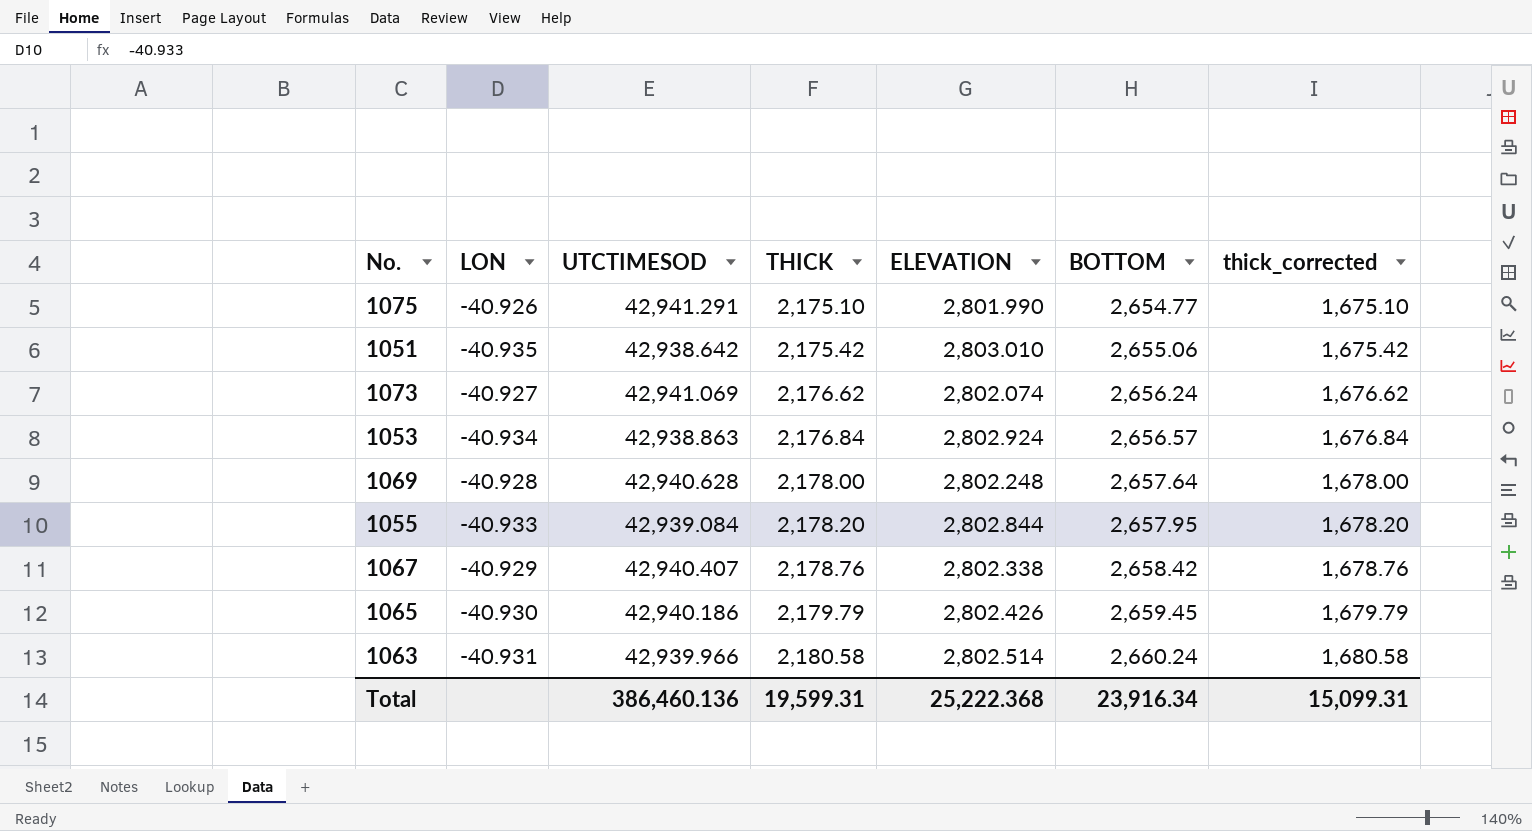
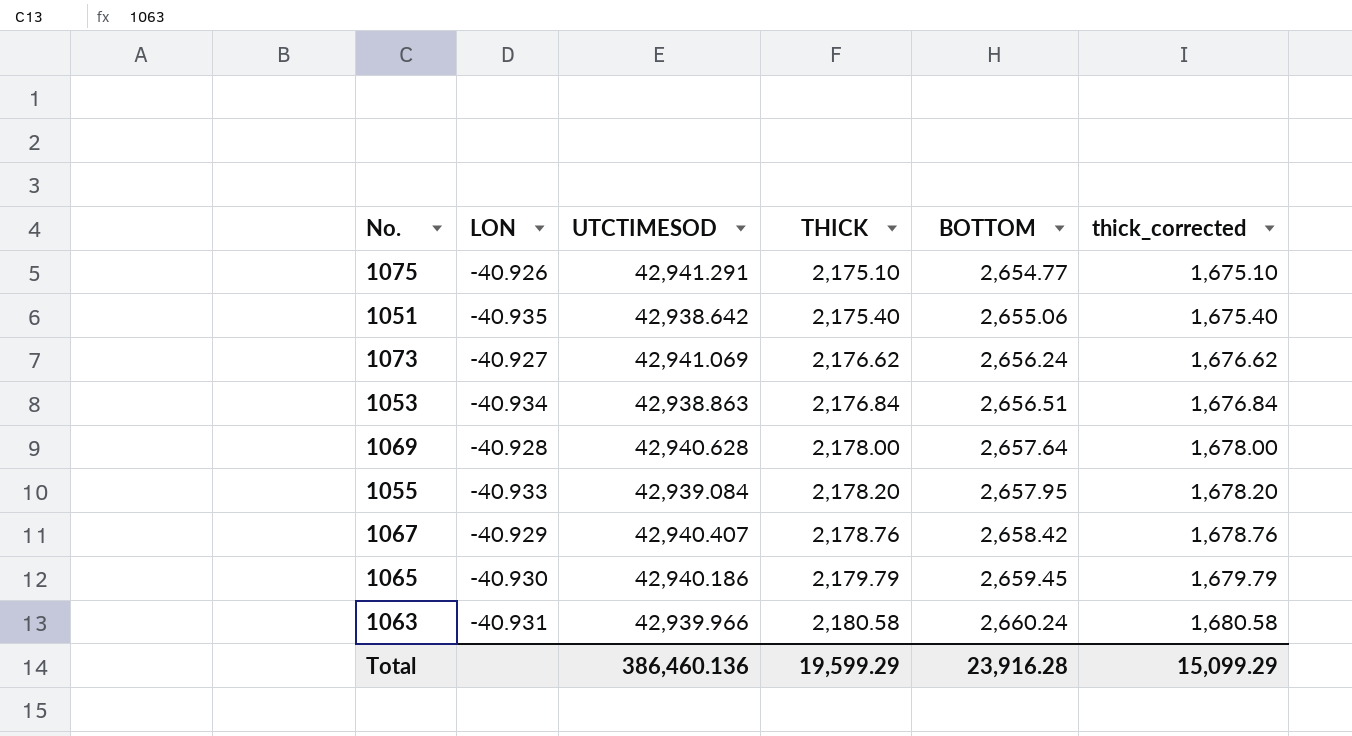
column ELEVATION | position: 5 -> none
1051 | THICK: 2,175.42 -> 2,175.40
1051 | thick_corrected: 1,675.42 -> 1,675.40
1053 | BOTTOM: 2,656.57 -> 2,656.51
Total | THICK: 19,599.31 -> 19,599.29
Total | BOTTOM: 23,916.34 -> 23,916.28
Total | thick_corrected: 15,099.31 -> 15,099.29

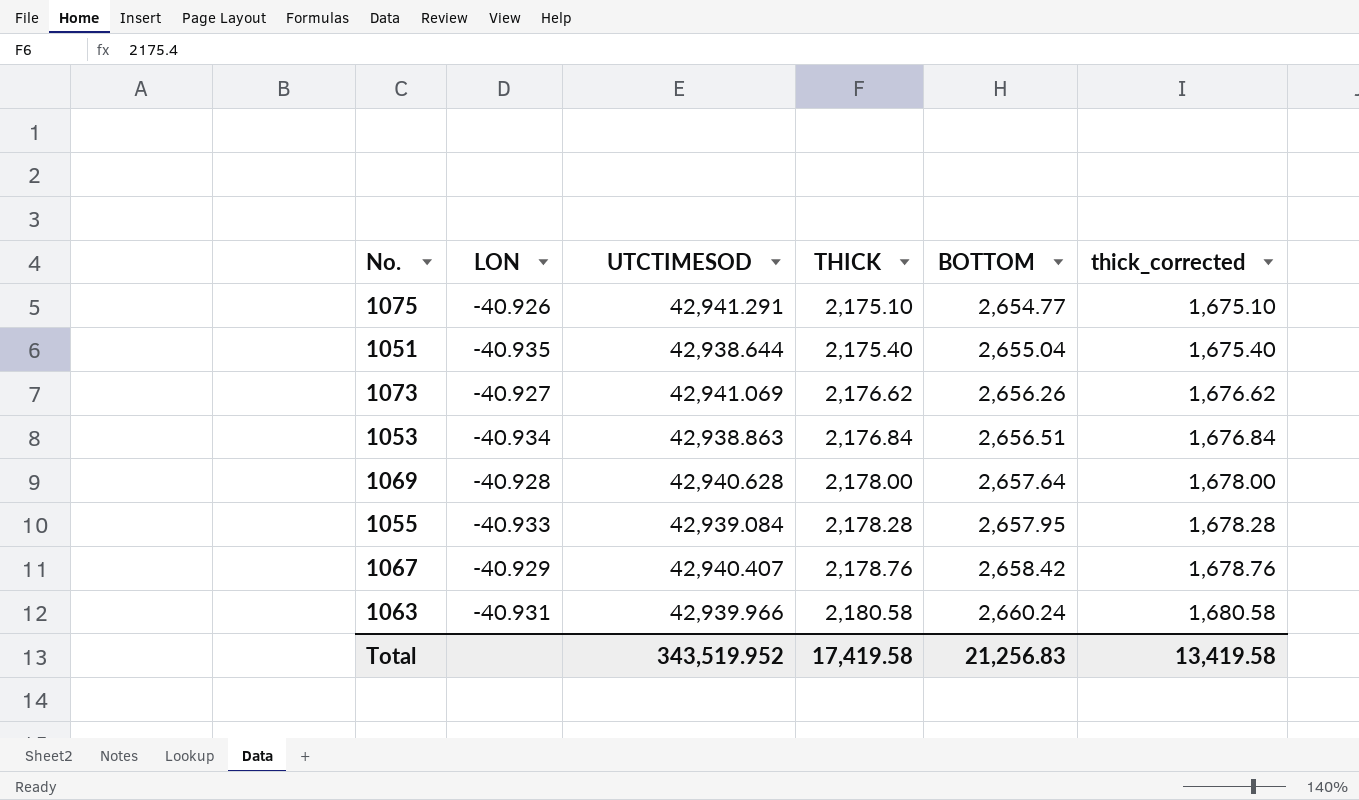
row 1065: -40.930 | 42,940.186 | 2,179.79 | 2,659.45 | 1,679.79 -> none
1051 | UTCTIMESOD: 42,938.642 -> 42,938.644
1051 | BOTTOM: 2,655.06 -> 2,655.04
1073 | BOTTOM: 2,656.24 -> 2,656.26
1055 | THICK: 2,178.20 -> 2,178.28
1055 | thick_corrected: 1,678.20 -> 1,678.28
Total | UTCTIMESOD: 386,460.136 -> 343,519.952
Total | THICK: 19,599.29 -> 17,419.58
Total | BOTTOM: 23,916.28 -> 21,256.83
Total | thick_corrected: 15,099.29 -> 13,419.58

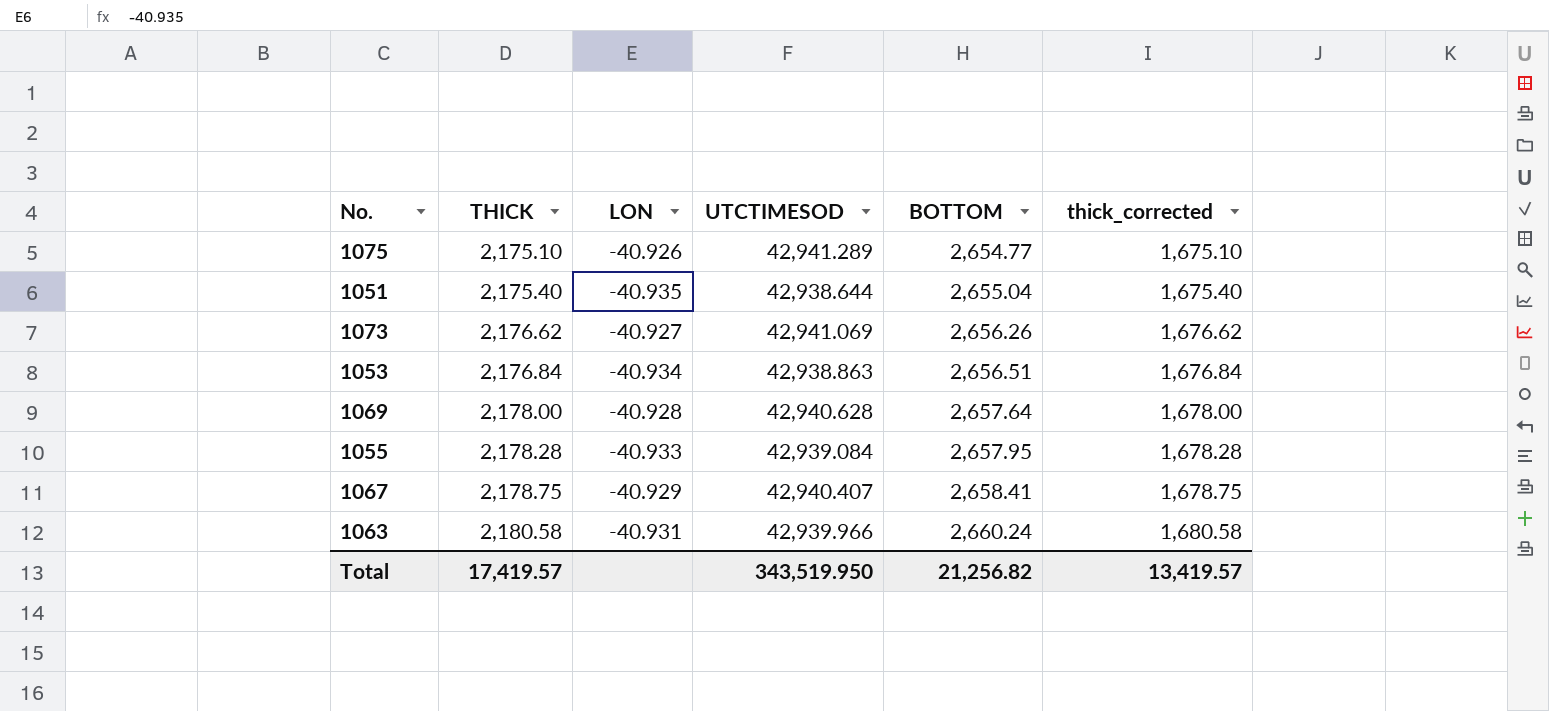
column THICK | position: 4 -> 2
1075 | UTCTIMESOD: 42,941.291 -> 42,941.289
1067 | THICK: 2,178.76 -> 2,178.75
1067 | BOTTOM: 2,658.42 -> 2,658.41
1067 | thick_corrected: 1,678.76 -> 1,678.75
Total | THICK: 17,419.58 -> 17,419.57
Total | UTCTIMESOD: 343,519.952 -> 343,519.950
Total | BOTTOM: 21,256.83 -> 21,256.82
Total | thick_corrected: 13,419.58 -> 13,419.57

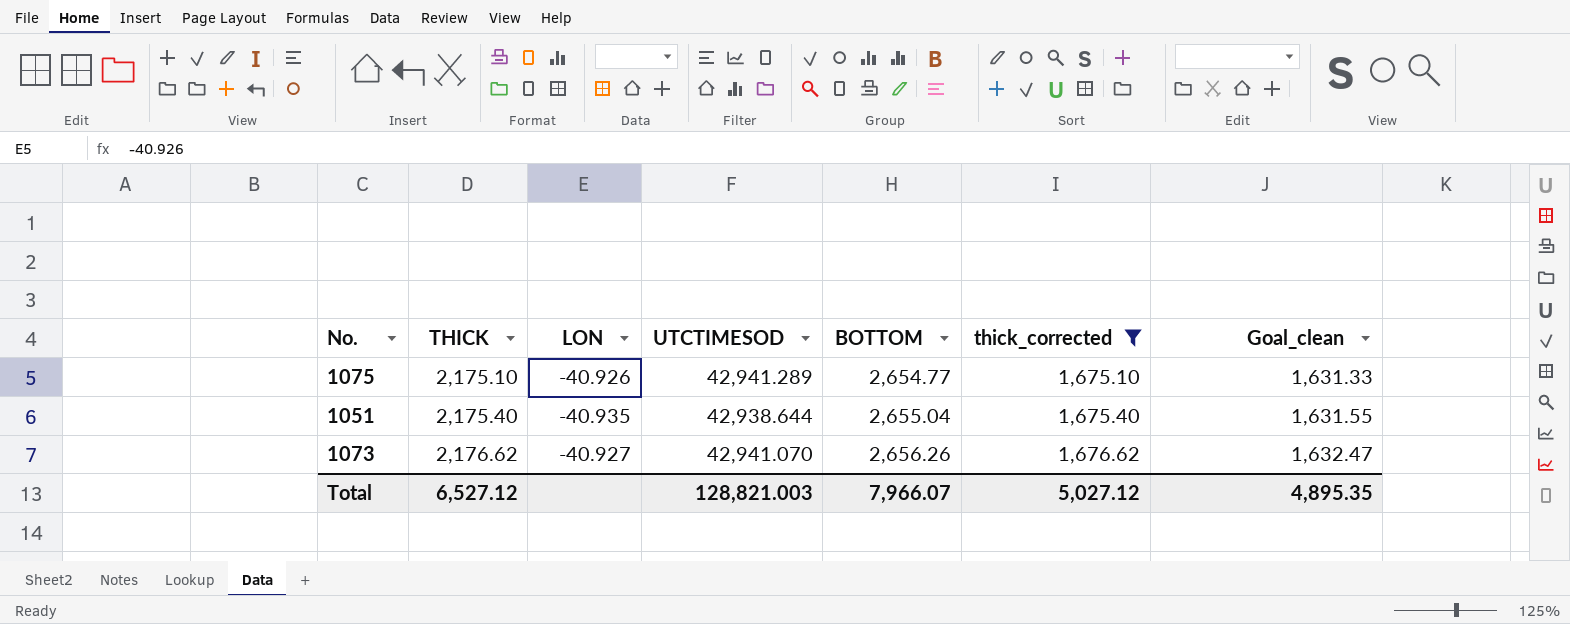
filter: none -> thick_corrected <= 1,676.62
column Goal_clean | formula: none -> [THICK] * 0.75
1073 | UTCTIMESOD: 42,941.069 -> 42,941.070
Total | THICK: 17,419.57 -> 6,527.12
Total | UTCTIMESOD: 343,519.950 -> 128,821.003
Total | BOTTOM: 21,256.82 -> 7,966.07
Total | thick_corrected: 13,419.57 -> 5,027.12

